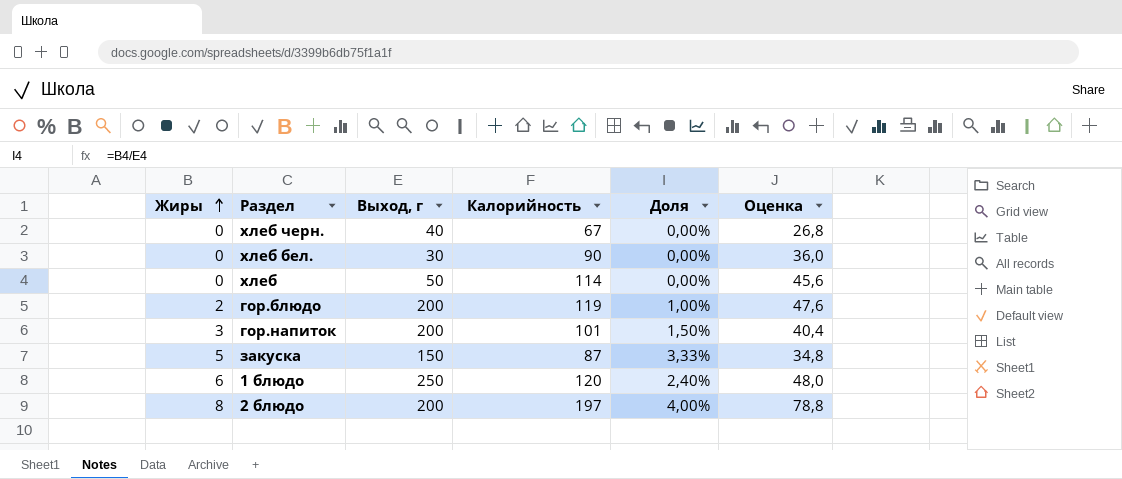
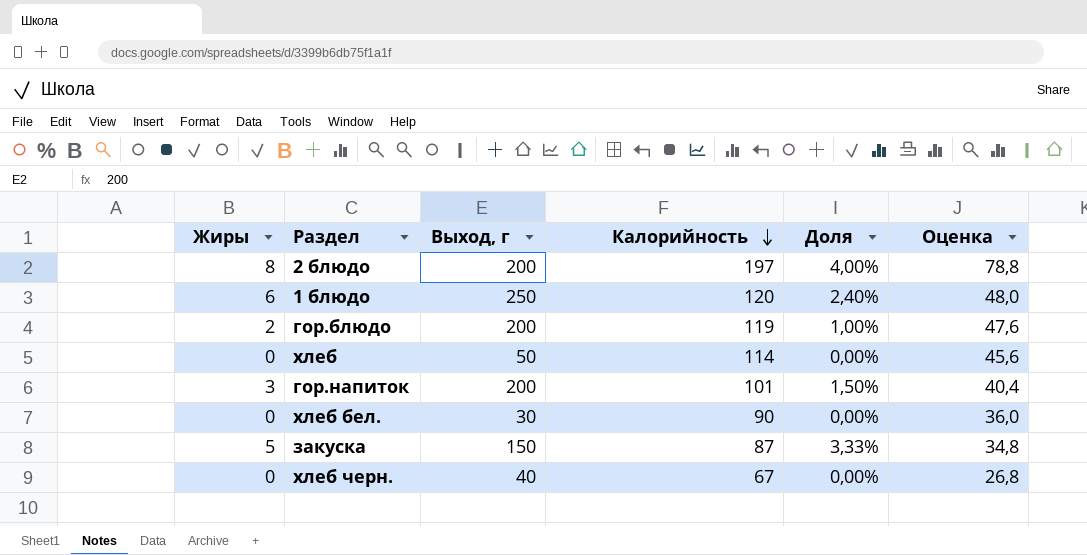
row order: Жиры ascending -> Калорийность descending

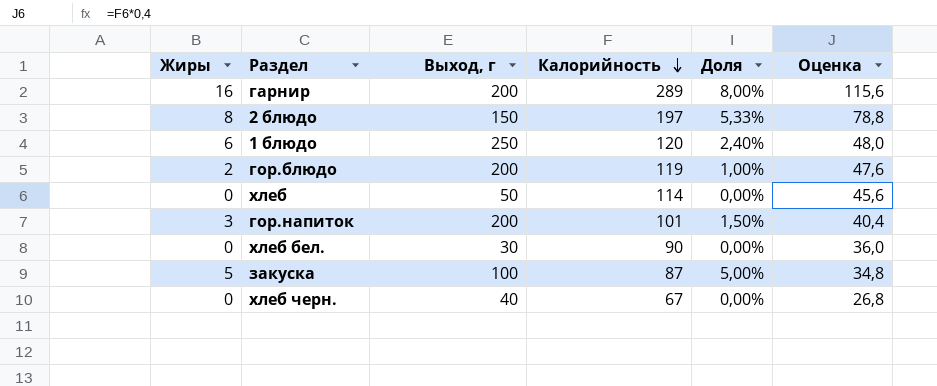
row гарнир: none -> 16 | 200 | 289 | 8,00% | 115,6
2 блюдо | Выход, г: 200 -> 150
2 блюдо | Доля: 4,00% -> 5,33%
закуска | Выход, г: 150 -> 100
закуска | Доля: 3,33% -> 5,00%

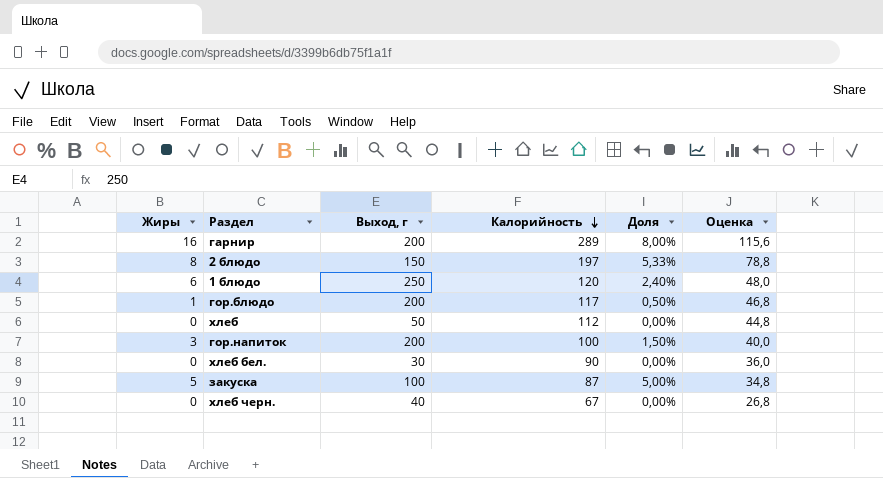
гор.блюдо | Жиры: 2 -> 1
гор.блюдо | Калорийность: 119 -> 117
гор.блюдо | Доля: 1,00% -> 0,50%
гор.блюдо | Оценка: 47,6 -> 46,8
хлеб | Калорийность: 114 -> 112
хлеб | Оценка: 45,6 -> 44,8
гор.напиток | Калорийность: 101 -> 100
гор.напиток | Оценка: 40,4 -> 40,0

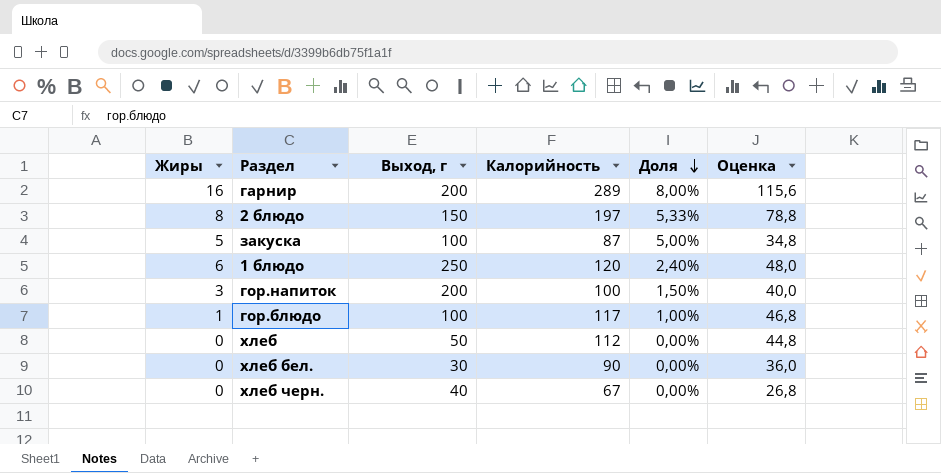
row order: Калорийность descending -> Доля descending
гор.блюдо | Выход, г: 200 -> 100
гор.блюдо | Доля: 0,50% -> 1,00%

